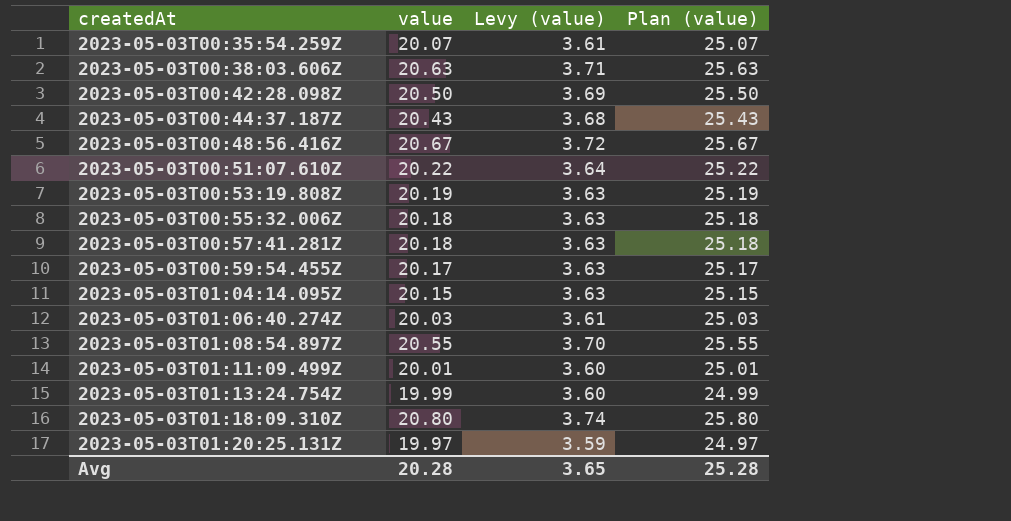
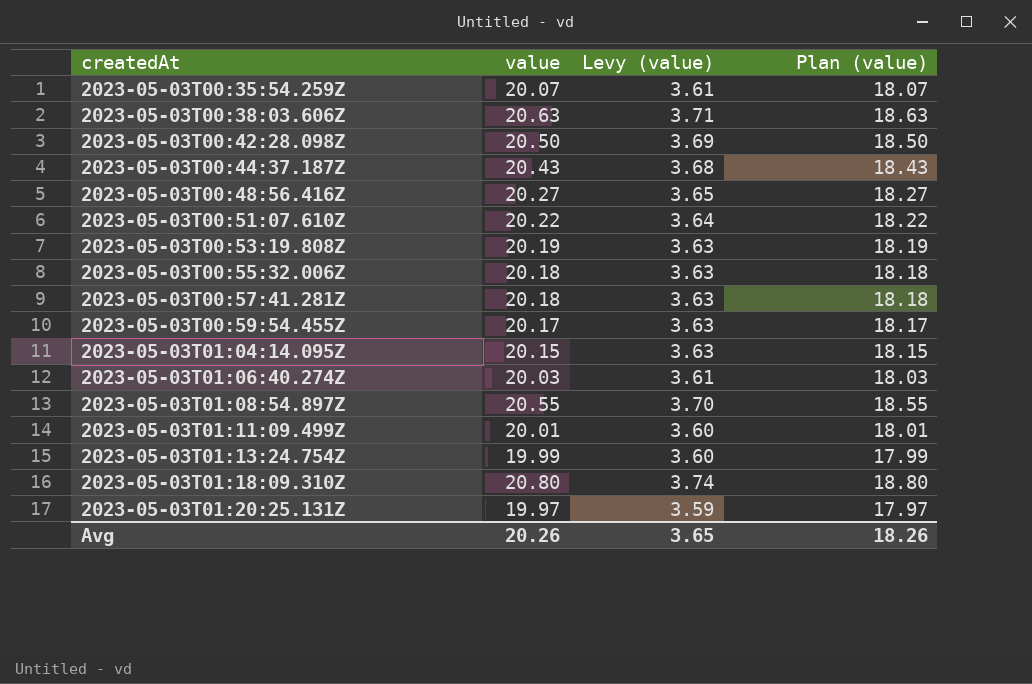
column Plan (value) | formula: [value] + 5 -> [value] - 2
2023-05-03T00:48:56.416Z | value: 20.67 -> 20.27
2023-05-03T00:48:56.416Z | Levy (value): 3.72 -> 3.65
Avg | value: 20.28 -> 20.26
Avg | Plan (value): 25.28 -> 18.26

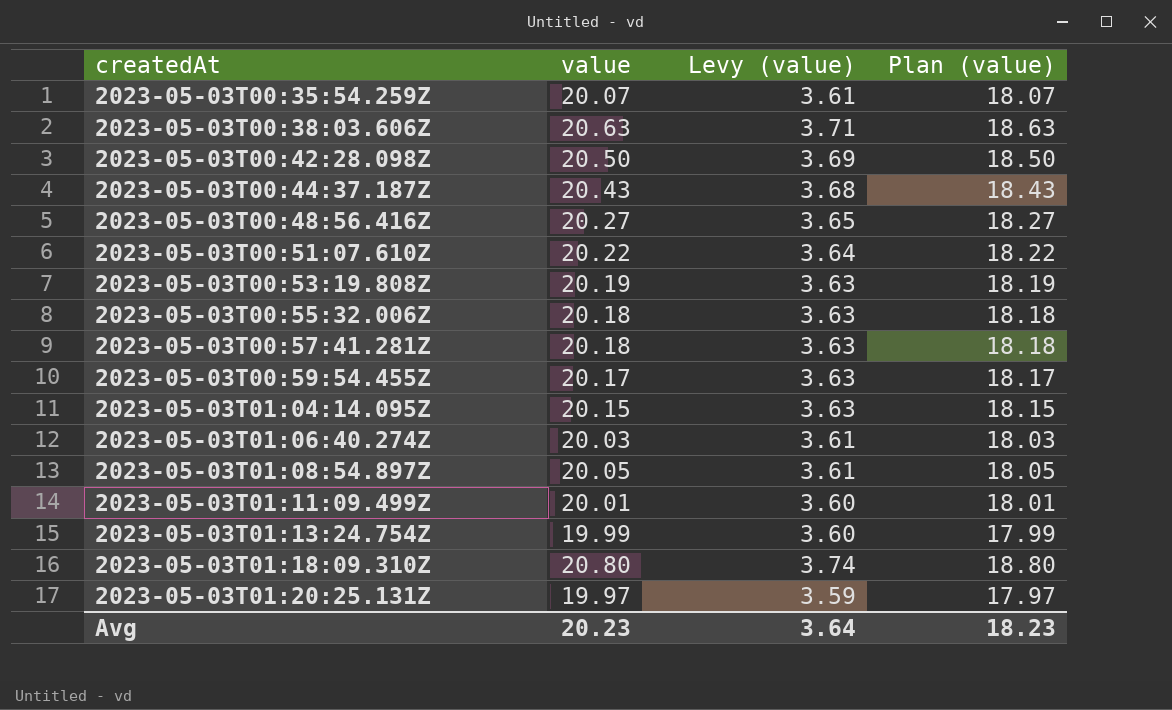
2023-05-03T01:08:54.897Z | value: 20.55 -> 20.05
2023-05-03T01:08:54.897Z | Levy (value): 3.70 -> 3.61
2023-05-03T01:08:54.897Z | Plan (value): 18.55 -> 18.05
Avg | value: 20.26 -> 20.23
Avg | Levy (value): 3.65 -> 3.64
Avg | Plan (value): 18.26 -> 18.23

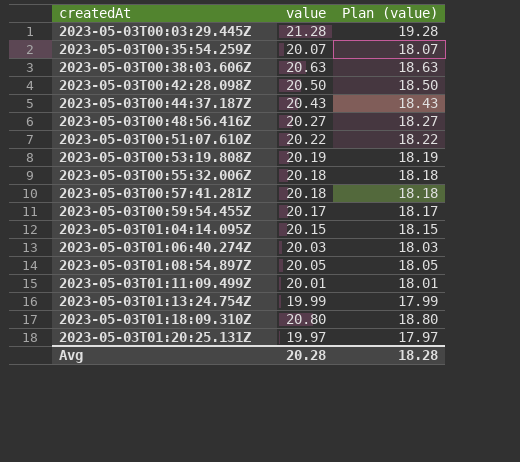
column Levy (value) | formula: [value] * 0.18 -> none
row 2023-05-03T00:03:29.445Z: none -> 21.28 | 19.28
Avg | value: 20.23 -> 20.28
Avg | Plan (value): 18.23 -> 18.28

